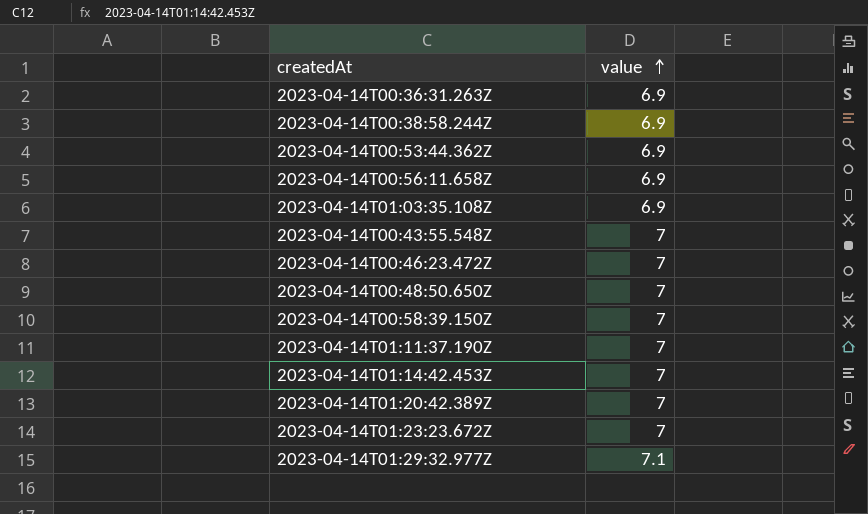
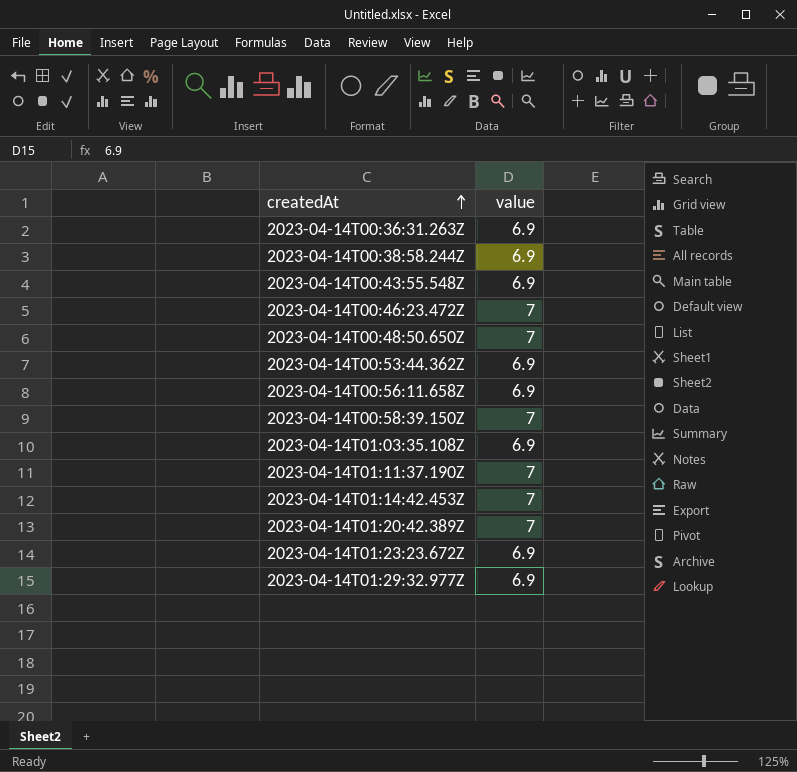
row order: value ascending -> createdAt ascending
2023-04-14T00:43:55.548Z | value: 7 -> 6.9
2023-04-14T01:23:23.672Z | value: 7 -> 6.9
2023-04-14T01:29:32.977Z | value: 7.1 -> 6.9

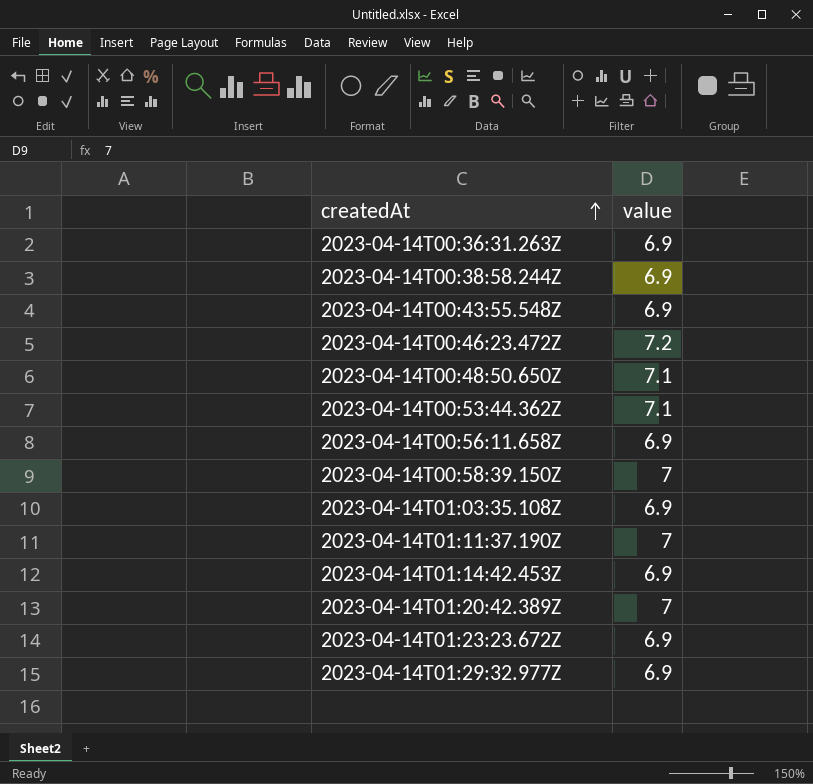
2023-04-14T00:46:23.472Z | value: 7 -> 7.2
2023-04-14T00:48:50.650Z | value: 7 -> 7.1
2023-04-14T00:53:44.362Z | value: 6.9 -> 7.1
2023-04-14T01:14:42.453Z | value: 7 -> 6.9

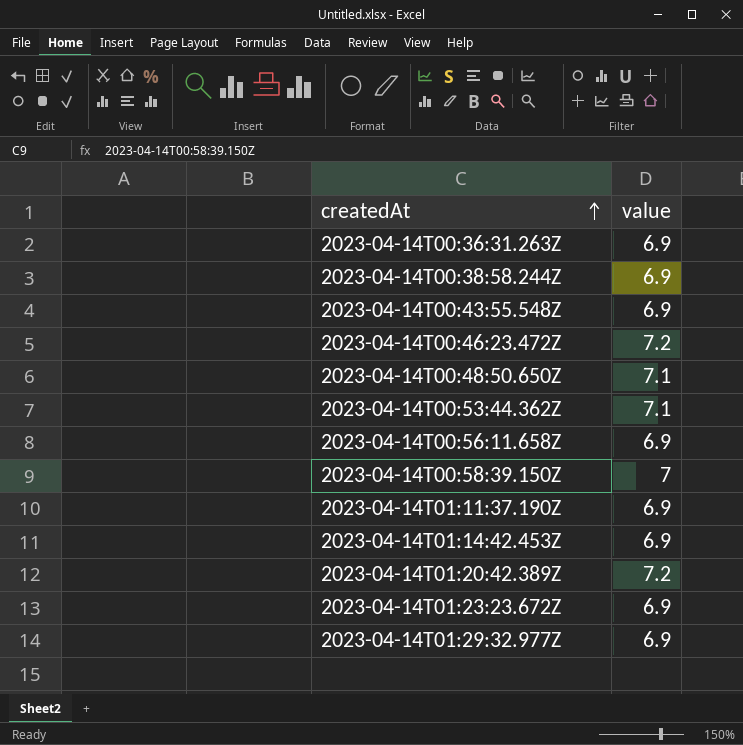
row 2023-04-14T01:03:35.108Z: 6.9 -> none
2023-04-14T01:11:37.190Z | value: 7 -> 6.9
2023-04-14T01:20:42.389Z | value: 7 -> 7.2

